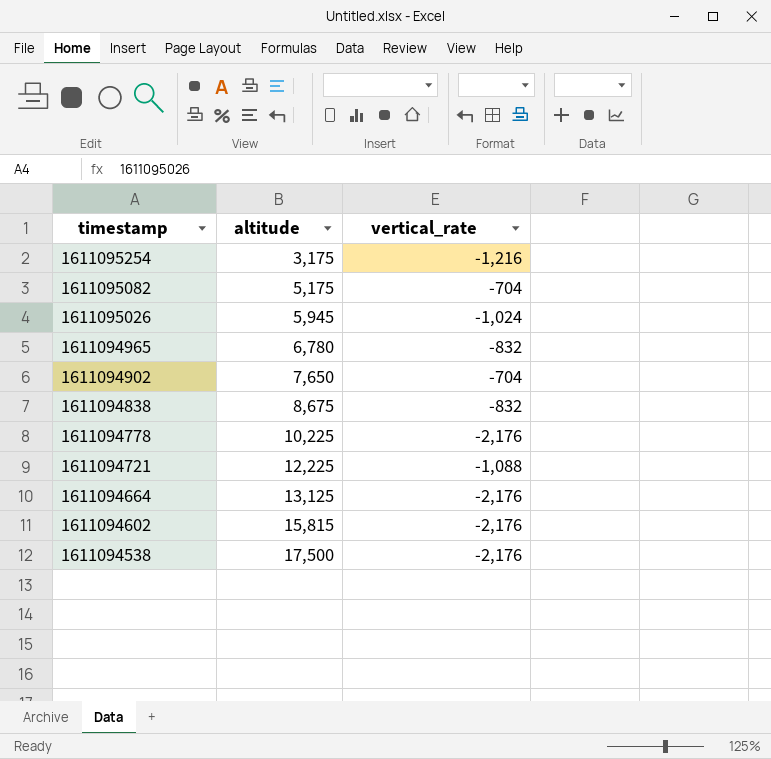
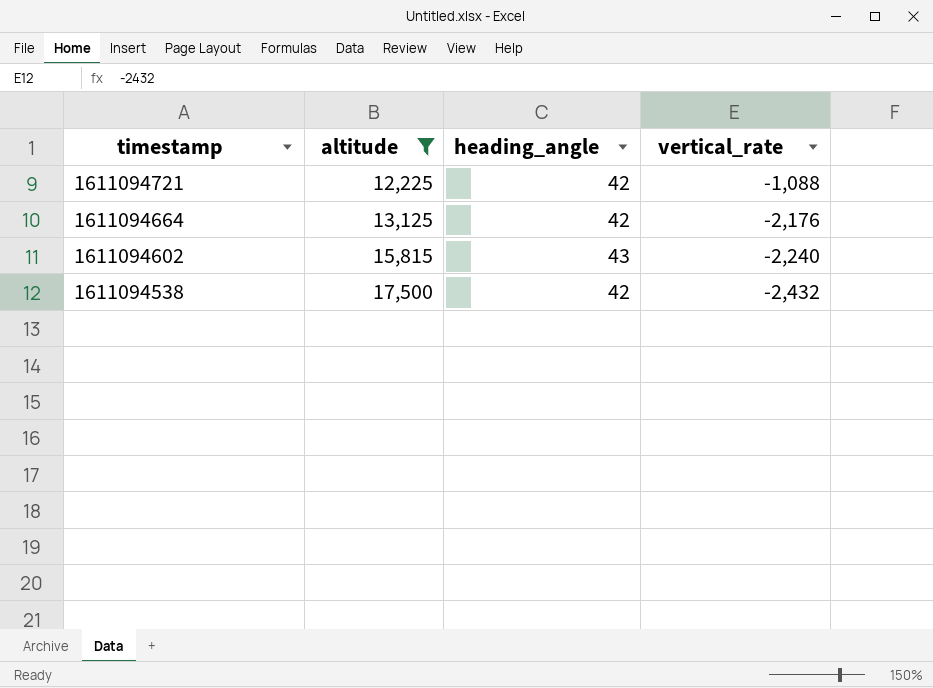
filter: none -> altitude >= 12,225
column heading_angle | position: none -> 3
1611094602 | vertical_rate: -2,176 -> -2,240
1611094538 | vertical_rate: -2,176 -> -2,432

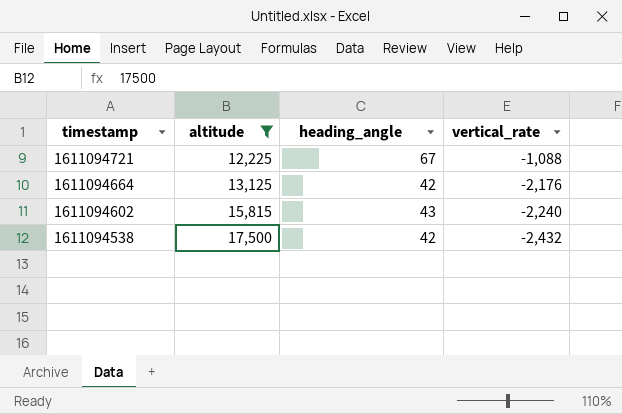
1611094721 | heading_angle: 42 -> 67

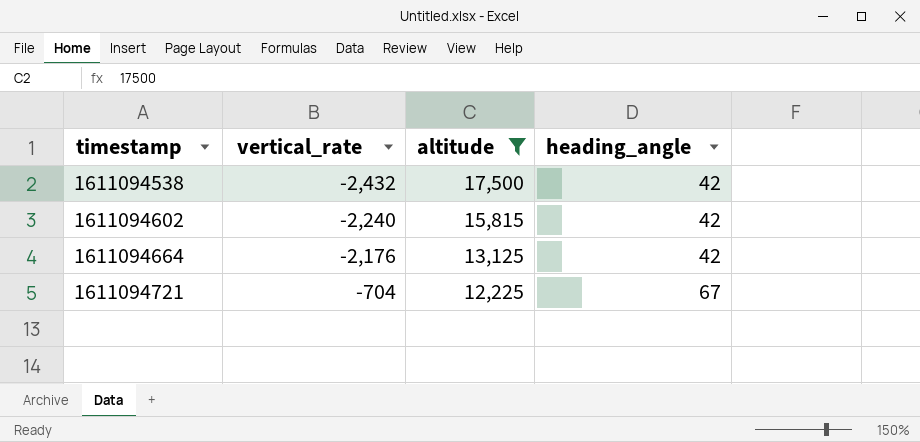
row order: timestamp descending -> timestamp ascending
column vertical_rate | position: 4 -> 2
1611094602 | heading_angle: 43 -> 42
1611094721 | vertical_rate: -1,088 -> -704

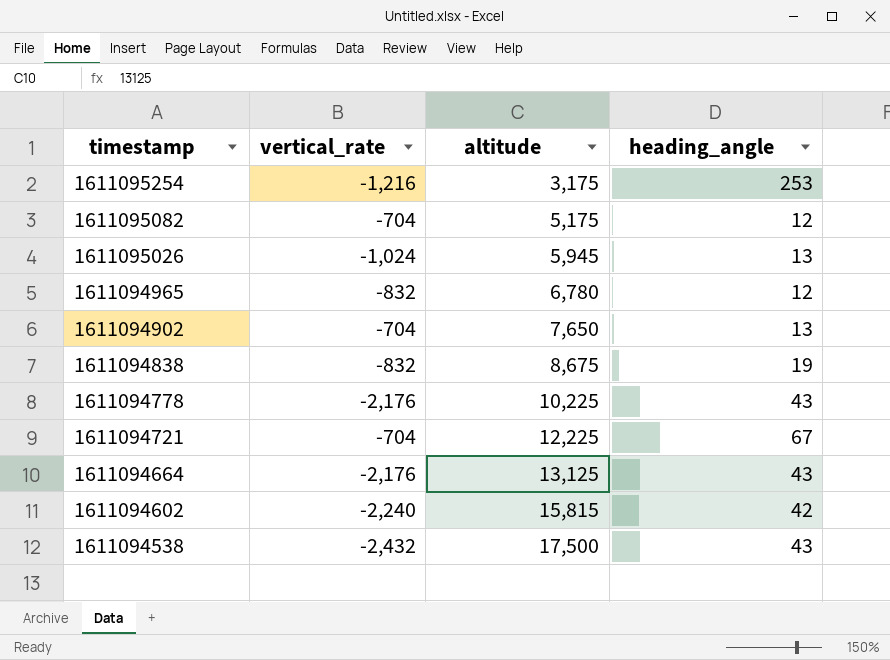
filter: altitude >= 12,225 -> none
row order: timestamp ascending -> timestamp descending
1611094664 | heading_angle: 42 -> 43
1611094538 | heading_angle: 42 -> 43

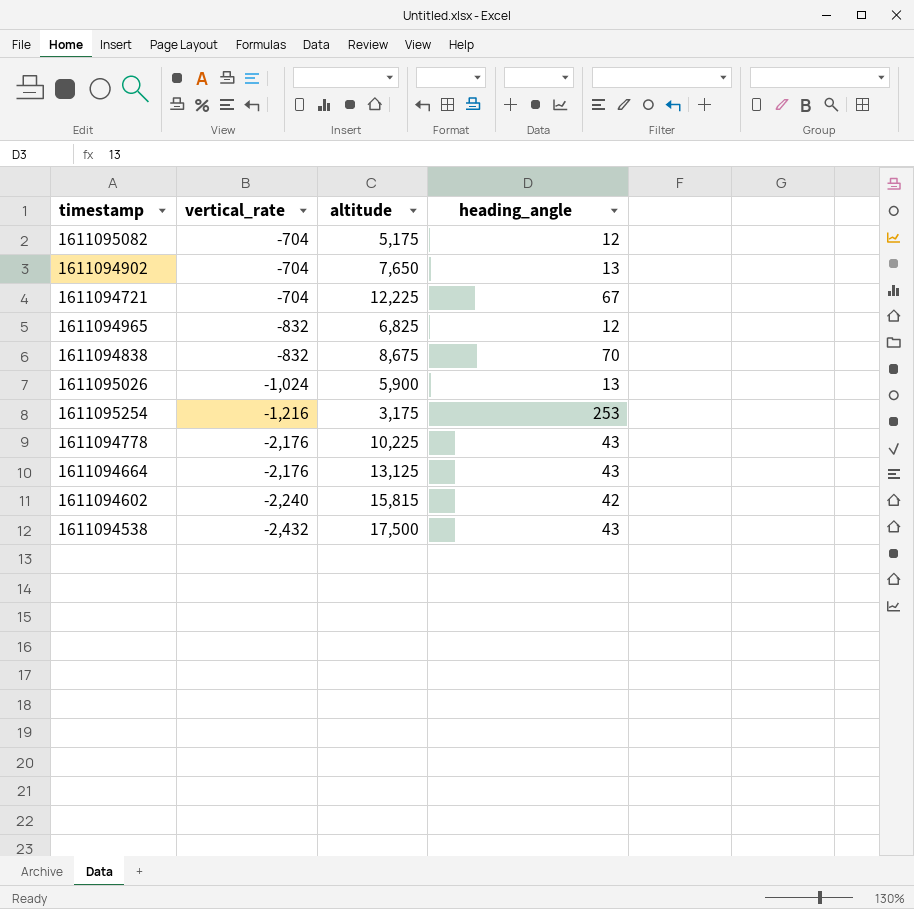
row order: timestamp descending -> vertical_rate descending
1611094965 | altitude: 6,780 -> 6,825
1611094838 | heading_angle: 19 -> 70
1611095026 | altitude: 5,945 -> 5,900

